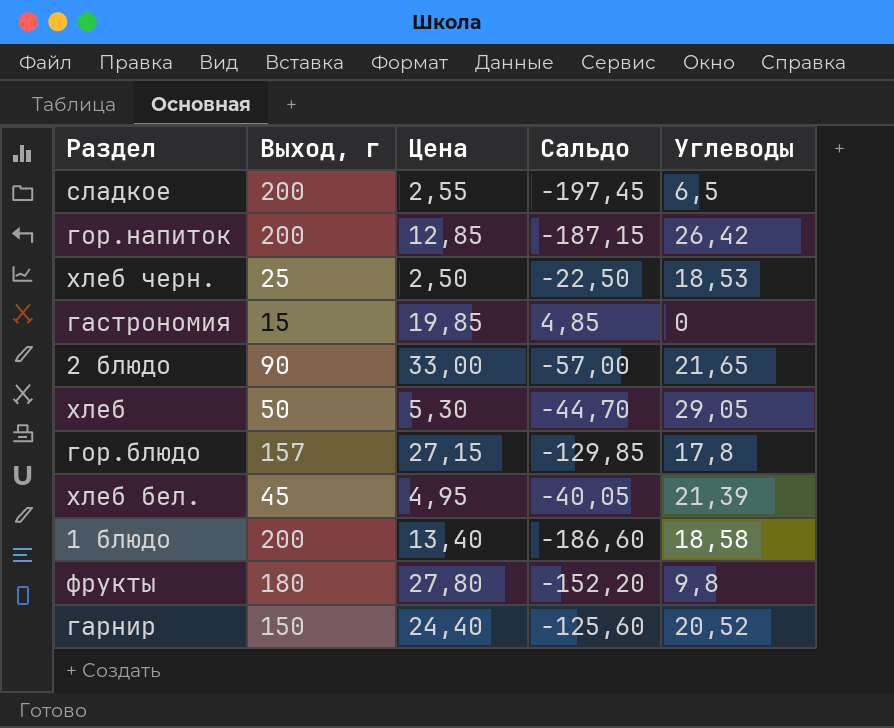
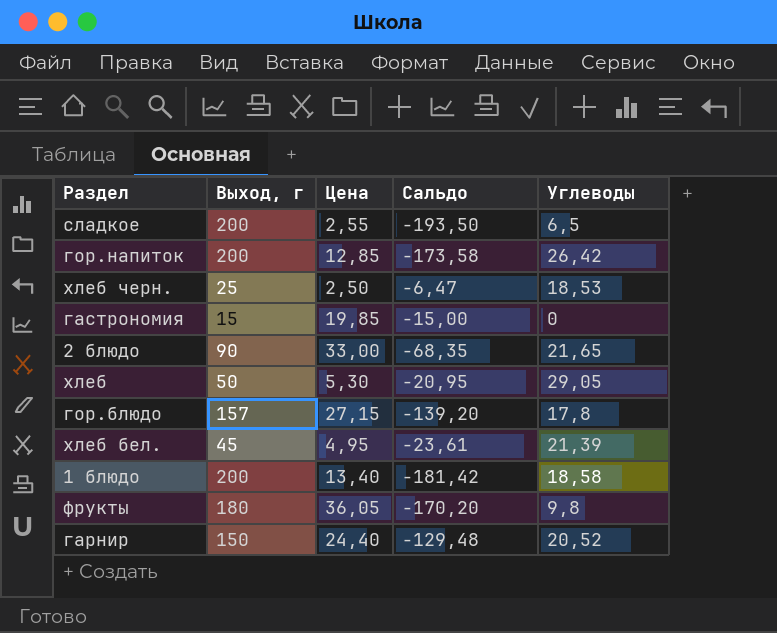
column Сальдо | formula: [Цена] - [Выход, г] -> [Углеводы] - [Выход, г]
фрукты | Цена: 27,80 -> 36,05

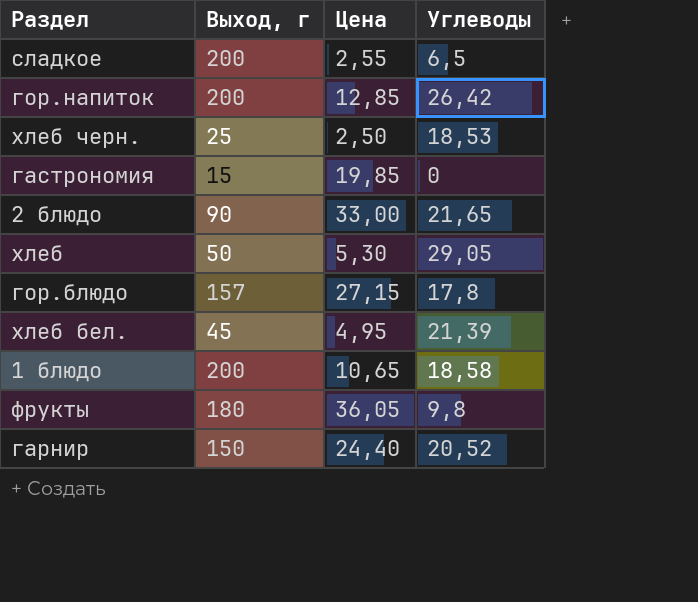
column Сальдо | formula: [Углеводы] - [Выход, г] -> none
1 блюдо | Цена: 13,40 -> 10,65

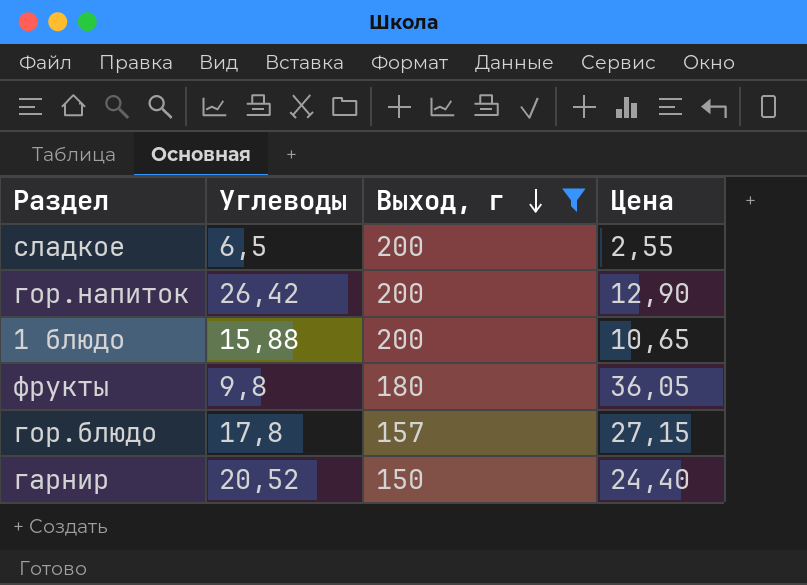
filter: none -> Выход, г >= 150
row order: none -> Выход, г descending
column Углеводы | position: 4 -> 2
гор.напиток | Цена: 12,85 -> 12,90
1 блюдо | Углеводы: 18,58 -> 15,88

